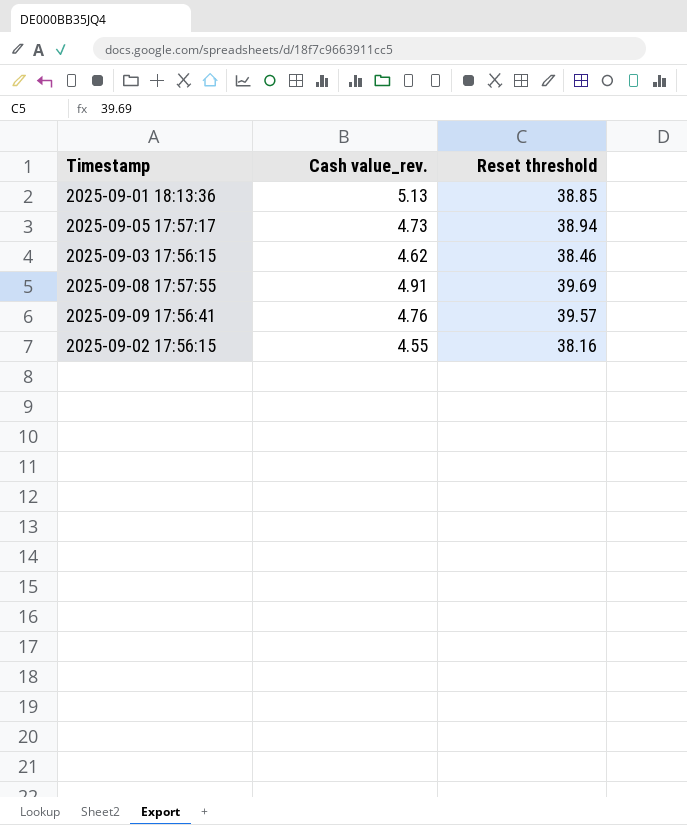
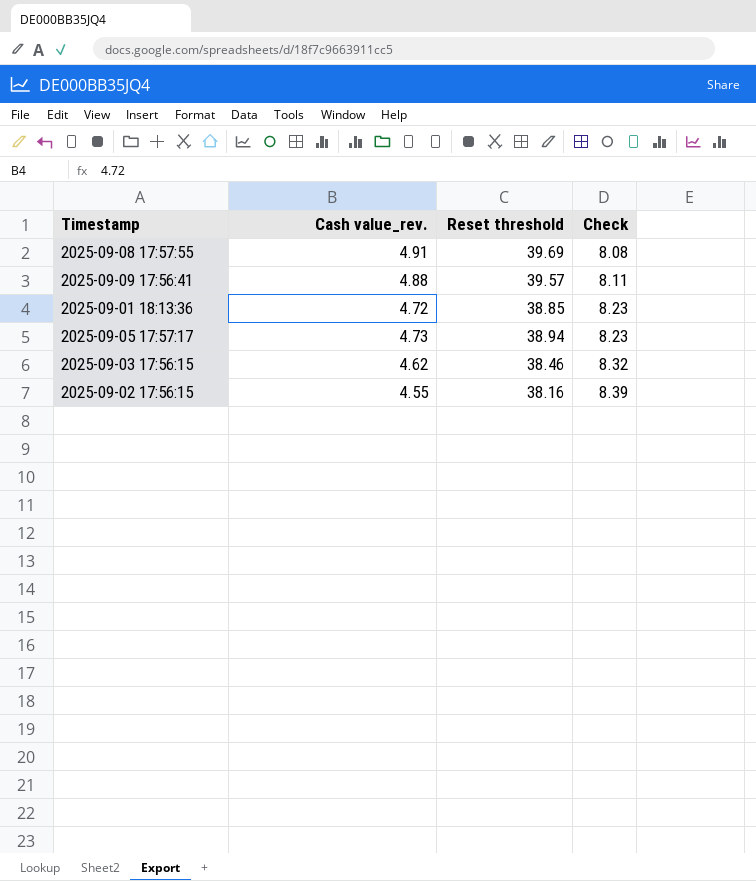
row order: none -> Check ascending
column Check | formula: none -> [Reset threshold] / [Cash value_rev.]
2025-09-09 17:56:41 | Cash value_rev.: 4.76 -> 4.88
2025-09-01 18:13:36 | Cash value_rev.: 5.13 -> 4.72

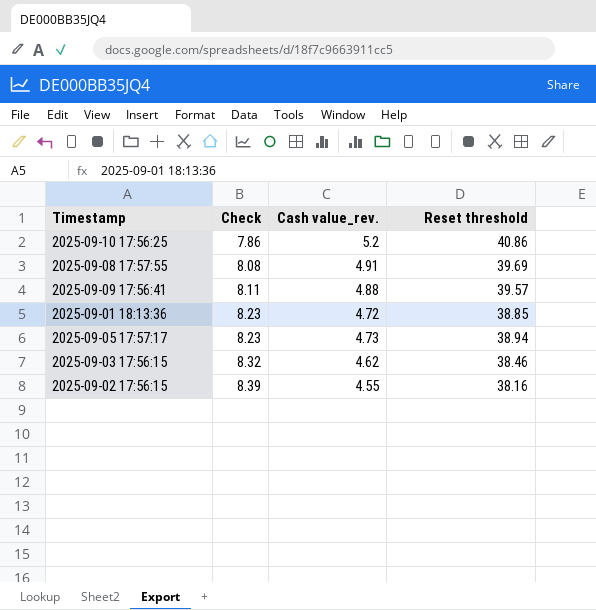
column Check | position: 4 -> 2
row 2025-09-10 17:56:25: none -> 7.86 | 5.2 | 40.86

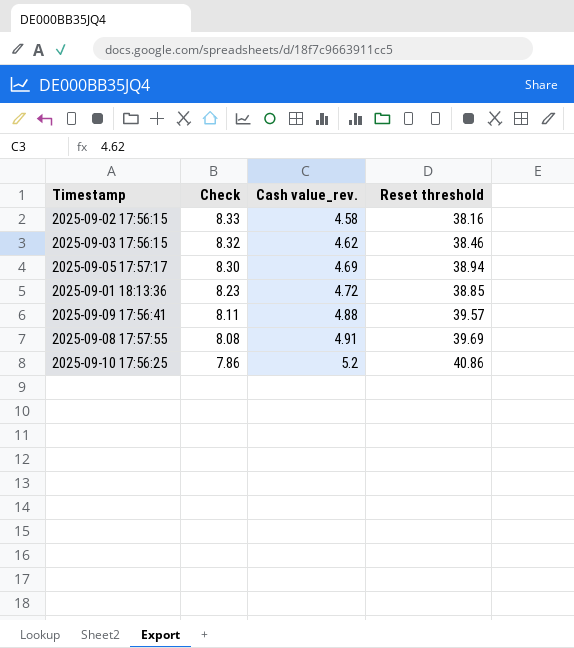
row order: Check ascending -> Check descending
2025-09-02 17:56:15 | Check: 8.39 -> 8.33
2025-09-02 17:56:15 | Cash value_rev.: 4.55 -> 4.58
2025-09-05 17:57:17 | Check: 8.23 -> 8.30
2025-09-05 17:57:17 | Cash value_rev.: 4.73 -> 4.69

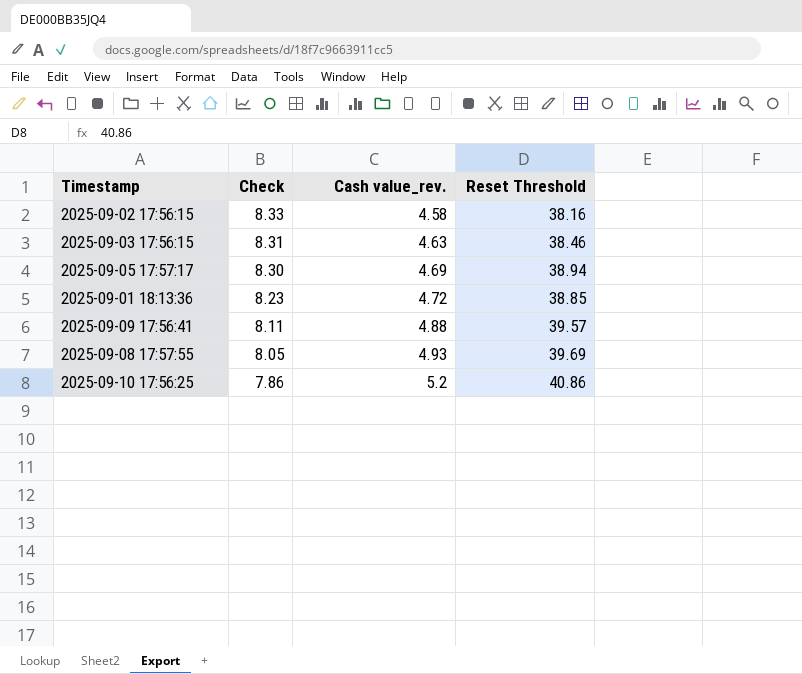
column name: Reset threshold -> Reset Threshold
2025-09-03 17:56:15 | Check: 8.32 -> 8.31
2025-09-03 17:56:15 | Cash value_rev.: 4.62 -> 4.63
2025-09-08 17:57:55 | Check: 8.08 -> 8.05
2025-09-08 17:57:55 | Cash value_rev.: 4.91 -> 4.93

